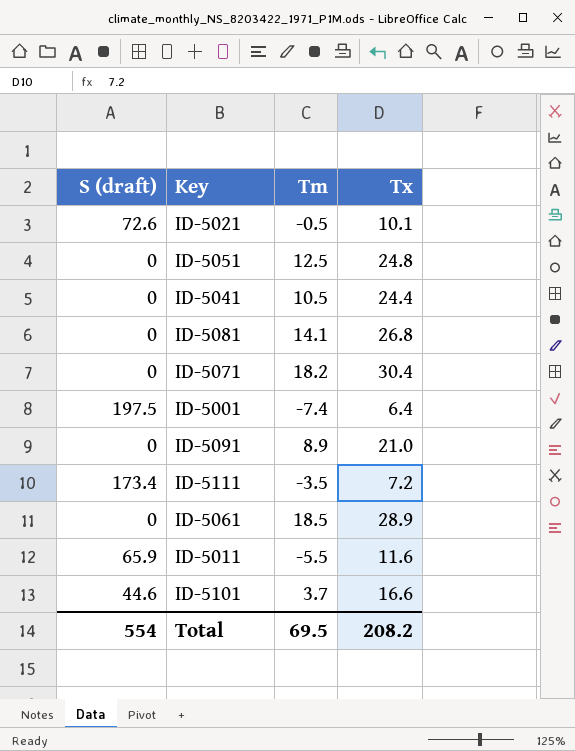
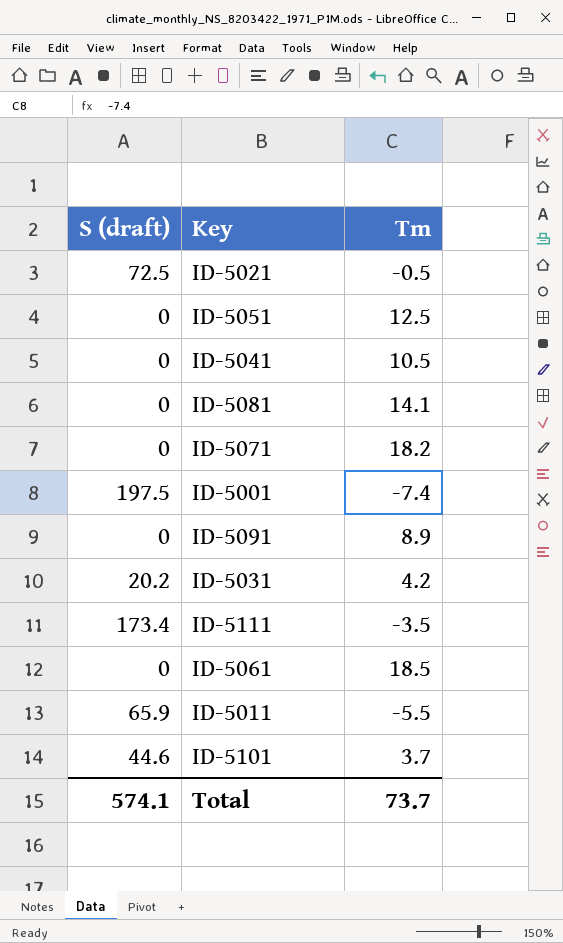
column Tx | position: 4 -> none
ID-5021 | S (draft): 72.6 -> 72.5
row ID-5031: none -> 20.2 | 4.2
Total | S (draft): 554 -> 574.1
Total | Tm: 69.5 -> 73.7

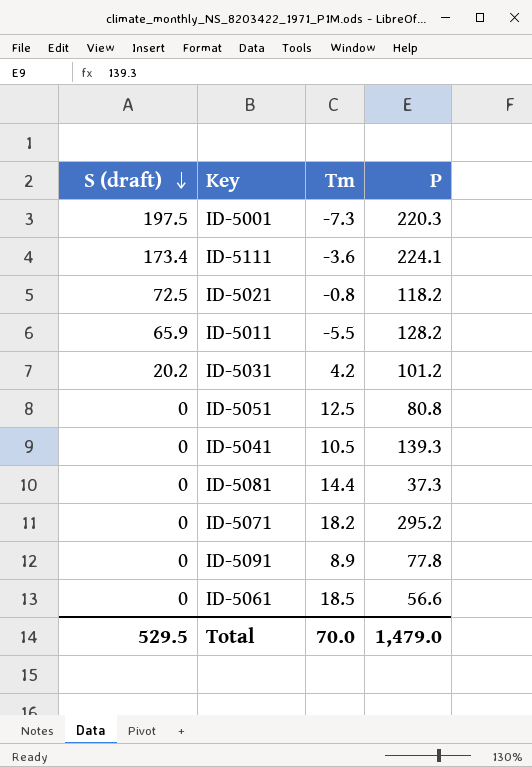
row order: none -> S (draft) descending
column P | position: none -> 4
row ID-5101: 44.6 | 3.7 -> none
ID-5001 | Tm: -7.4 -> -7.3
ID-5111 | Tm: -3.5 -> -3.6
ID-5021 | Tm: -0.5 -> -0.8
ID-5081 | Tm: 14.1 -> 14.4
Total | S (draft): 574.1 -> 529.5
Total | Tm: 73.7 -> 70.0

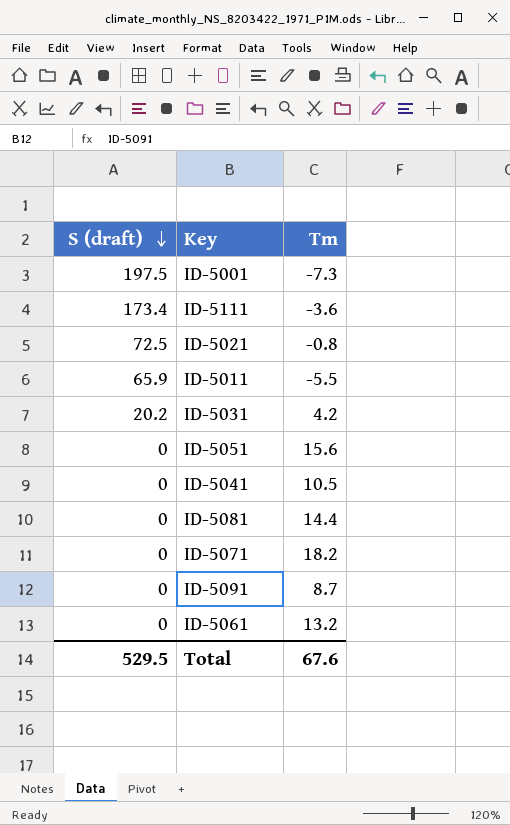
column P | position: 4 -> none
ID-5051 | Tm: 12.5 -> 15.6
ID-5091 | Tm: 8.9 -> 8.7
ID-5061 | Tm: 18.5 -> 13.2
Total | Tm: 70.0 -> 67.6

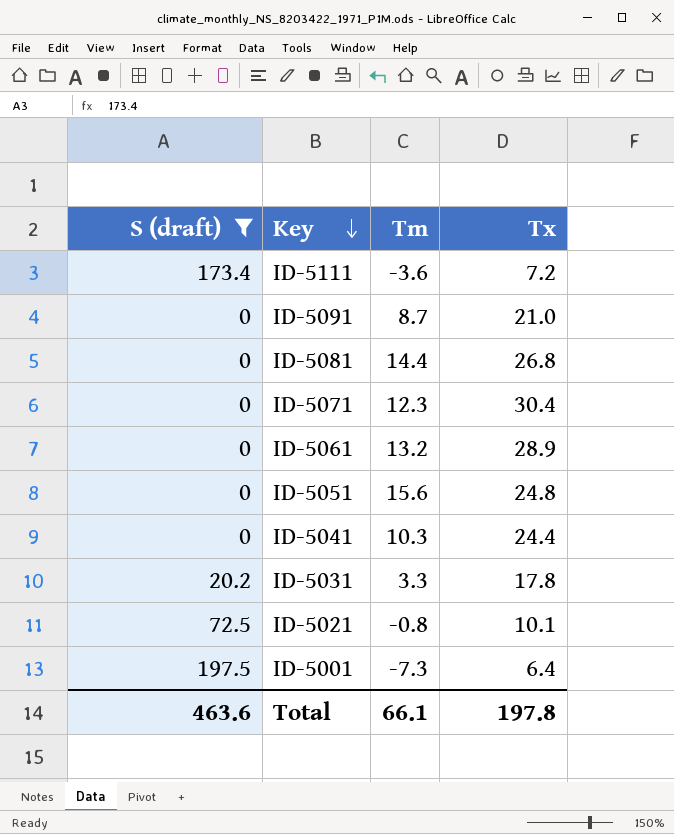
filter: none -> S (draft) != 65.9
row order: S (draft) descending -> Key descending
column Tx | position: none -> 4
ID-5071 | Tm: 18.2 -> 12.3
ID-5041 | Tm: 10.5 -> 10.3
ID-5031 | Tm: 4.2 -> 3.3
Total | S (draft): 529.5 -> 463.6
Total | Tm: 67.6 -> 66.1

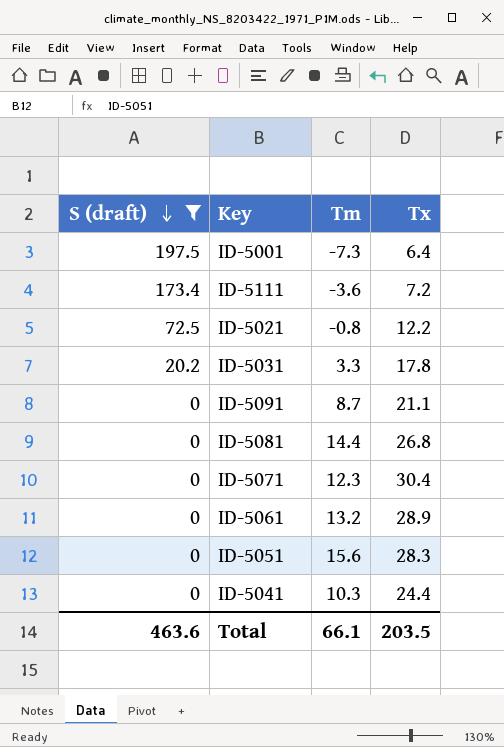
row order: Key descending -> S (draft) descending
ID-5021 | Tx: 10.1 -> 12.2
ID-5091 | Tx: 21.0 -> 21.1
ID-5051 | Tx: 24.8 -> 28.3
Total | Tx: 197.8 -> 203.5

